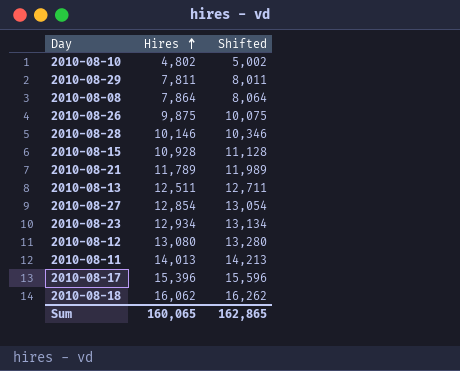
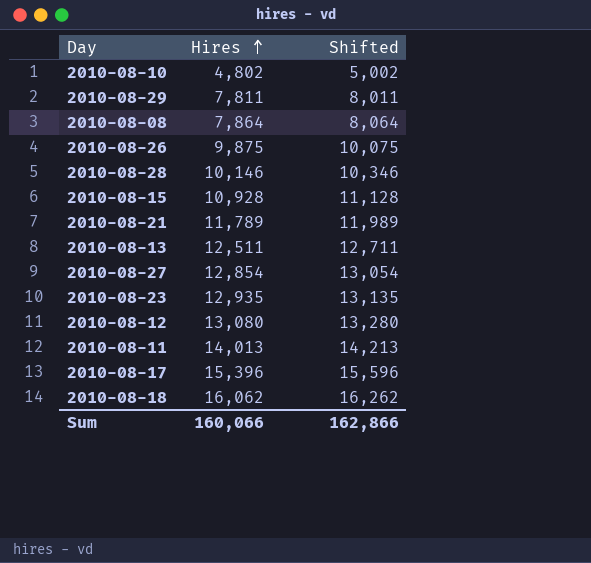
2010-08-23 | Hires: 12,934 -> 12,935
2010-08-23 | Shifted: 13,134 -> 13,135
Sum | Hires: 160,065 -> 160,066
Sum | Shifted: 162,865 -> 162,866

